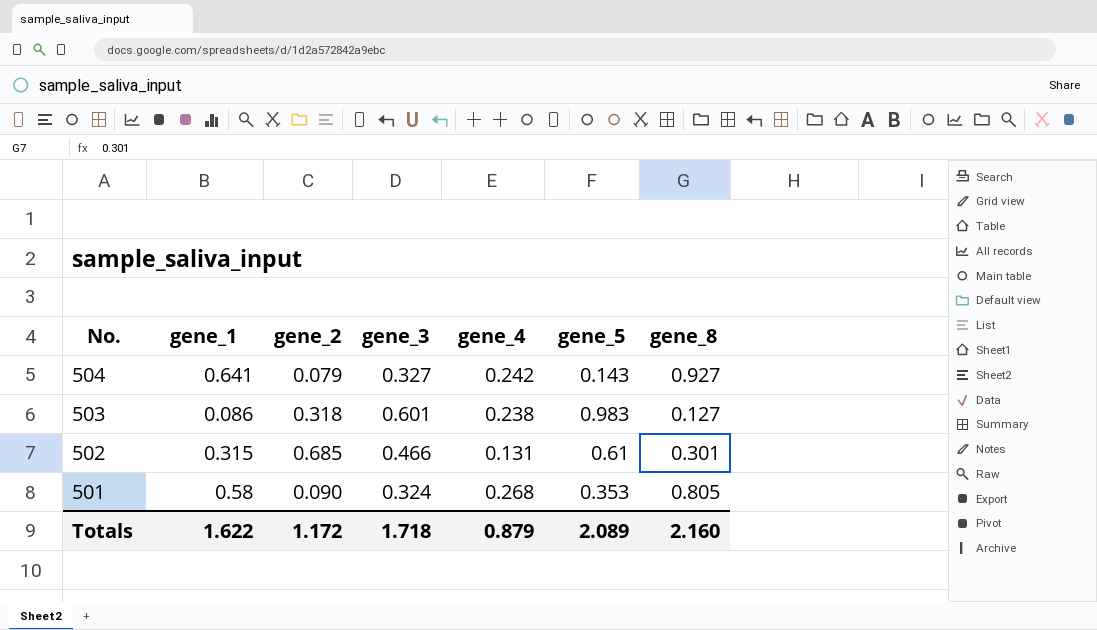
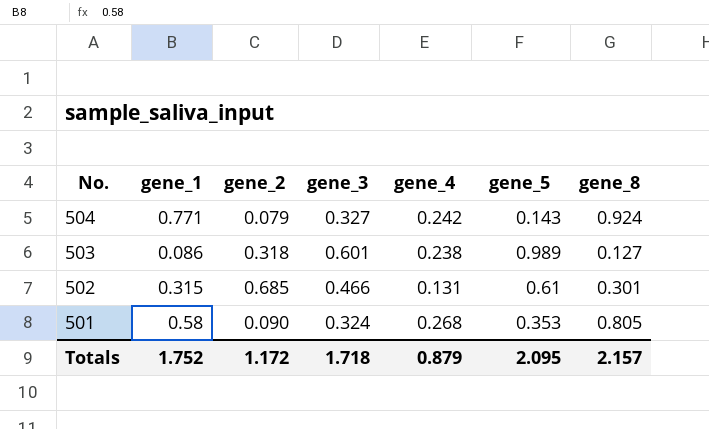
504 | gene_1: 0.641 -> 0.771
504 | gene_8: 0.927 -> 0.924
503 | gene_5: 0.983 -> 0.989
Totals | gene_1: 1.622 -> 1.752
Totals | gene_5: 2.089 -> 2.095
Totals | gene_8: 2.160 -> 2.157

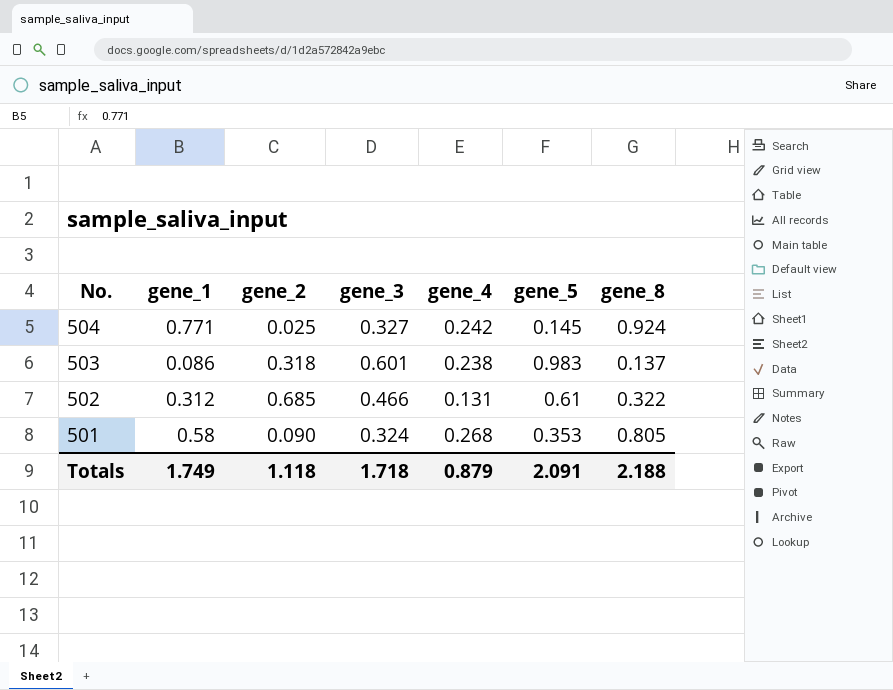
504 | gene_2: 0.079 -> 0.025
504 | gene_5: 0.143 -> 0.145
503 | gene_5: 0.989 -> 0.983
503 | gene_8: 0.127 -> 0.137
502 | gene_1: 0.315 -> 0.312
502 | gene_8: 0.301 -> 0.322
Totals | gene_1: 1.752 -> 1.749
Totals | gene_2: 1.172 -> 1.118
Totals | gene_5: 2.095 -> 2.091
Totals | gene_8: 2.157 -> 2.188

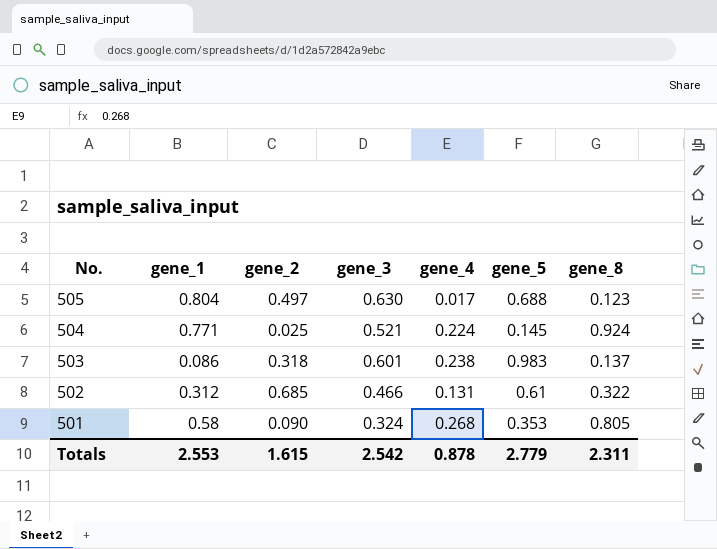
row 505: none -> 0.804 | 0.497 | 0.630 | 0.017 | 0.688 | 0.123
504 | gene_3: 0.327 -> 0.521
504 | gene_4: 0.242 -> 0.224
Totals | gene_1: 1.749 -> 2.553
Totals | gene_2: 1.118 -> 1.615
Totals | gene_3: 1.718 -> 2.542
Totals | gene_4: 0.879 -> 0.878
Totals | gene_5: 2.091 -> 2.779
Totals | gene_8: 2.188 -> 2.311

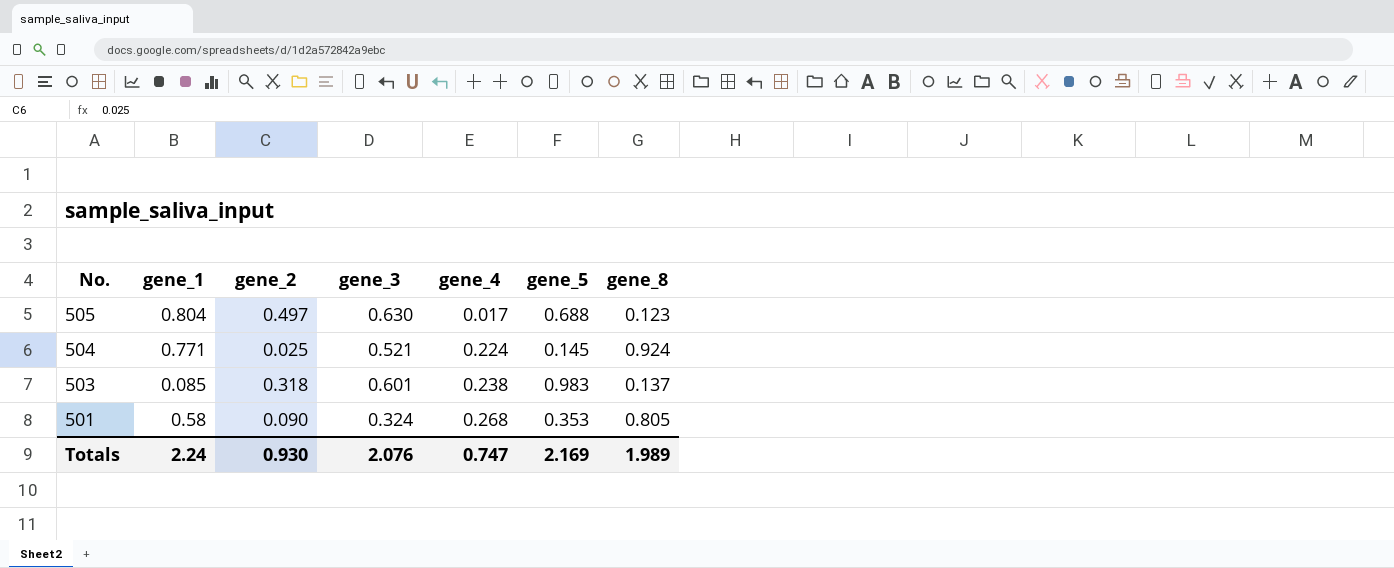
row 502: 0.312 | 0.685 | 0.466 | 0.131 | 0.61 | 0.322 -> none
503 | gene_1: 0.086 -> 0.085
Totals | gene_1: 2.553 -> 2.24
Totals | gene_2: 1.615 -> 0.930
Totals | gene_3: 2.542 -> 2.076
Totals | gene_4: 0.878 -> 0.747
Totals | gene_5: 2.779 -> 2.169
Totals | gene_8: 2.311 -> 1.989

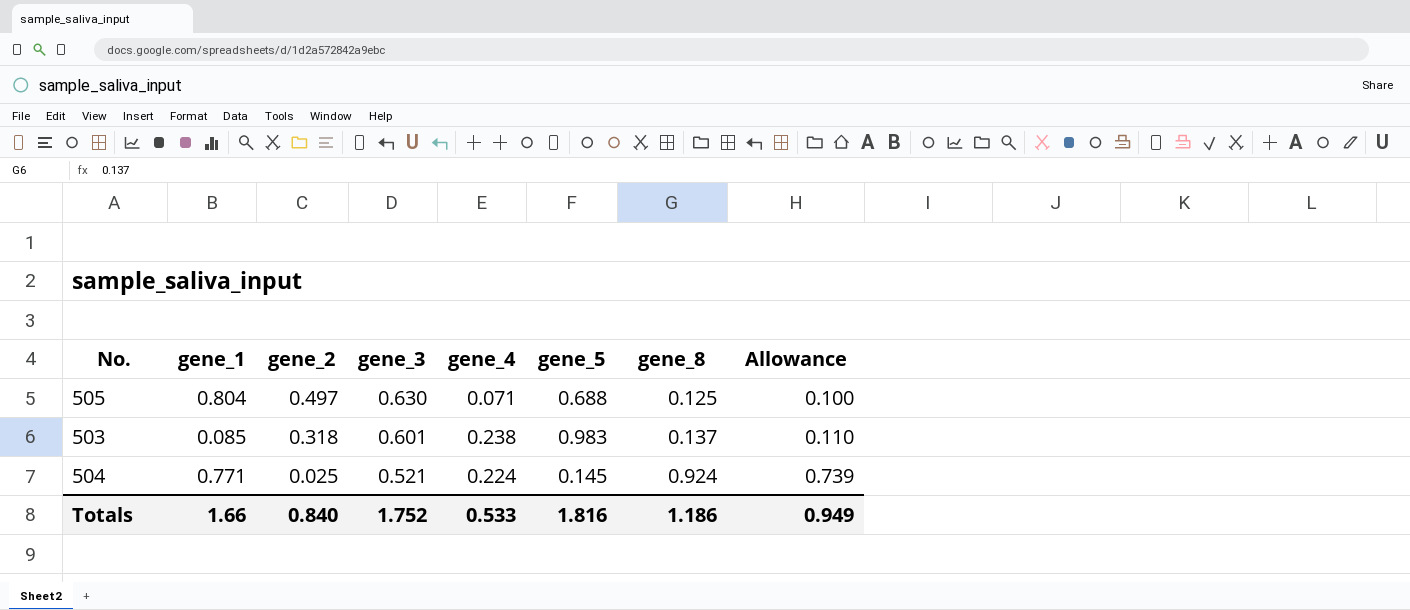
row order: No. descending -> gene_2 descending
column Allowance | formula: none -> [gene_8] * 0.8
row 501: 0.58 | 0.090 | 0.324 | 0.268 | 0.353 | 0.805 -> none
505 | gene_4: 0.017 -> 0.071
505 | gene_8: 0.123 -> 0.125
Totals | gene_1: 2.24 -> 1.66
Totals | gene_2: 0.930 -> 0.840
Totals | gene_3: 2.076 -> 1.752
Totals | gene_4: 0.747 -> 0.533
Totals | gene_5: 2.169 -> 1.816
Totals | gene_8: 1.989 -> 1.186

